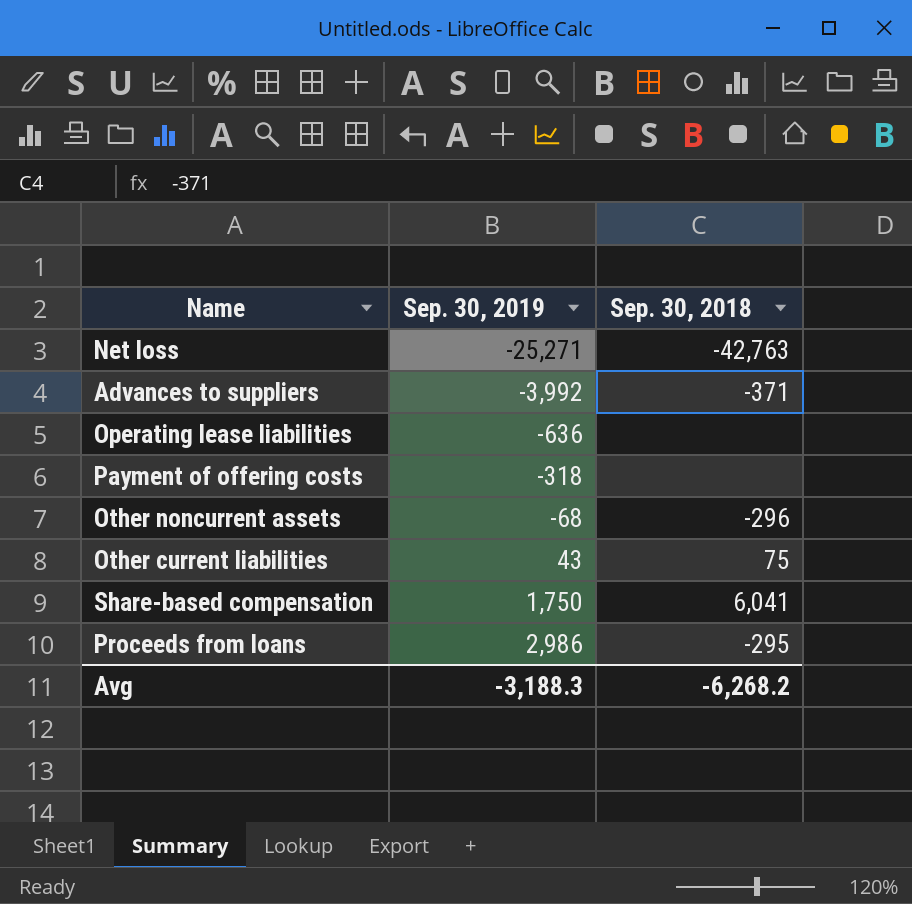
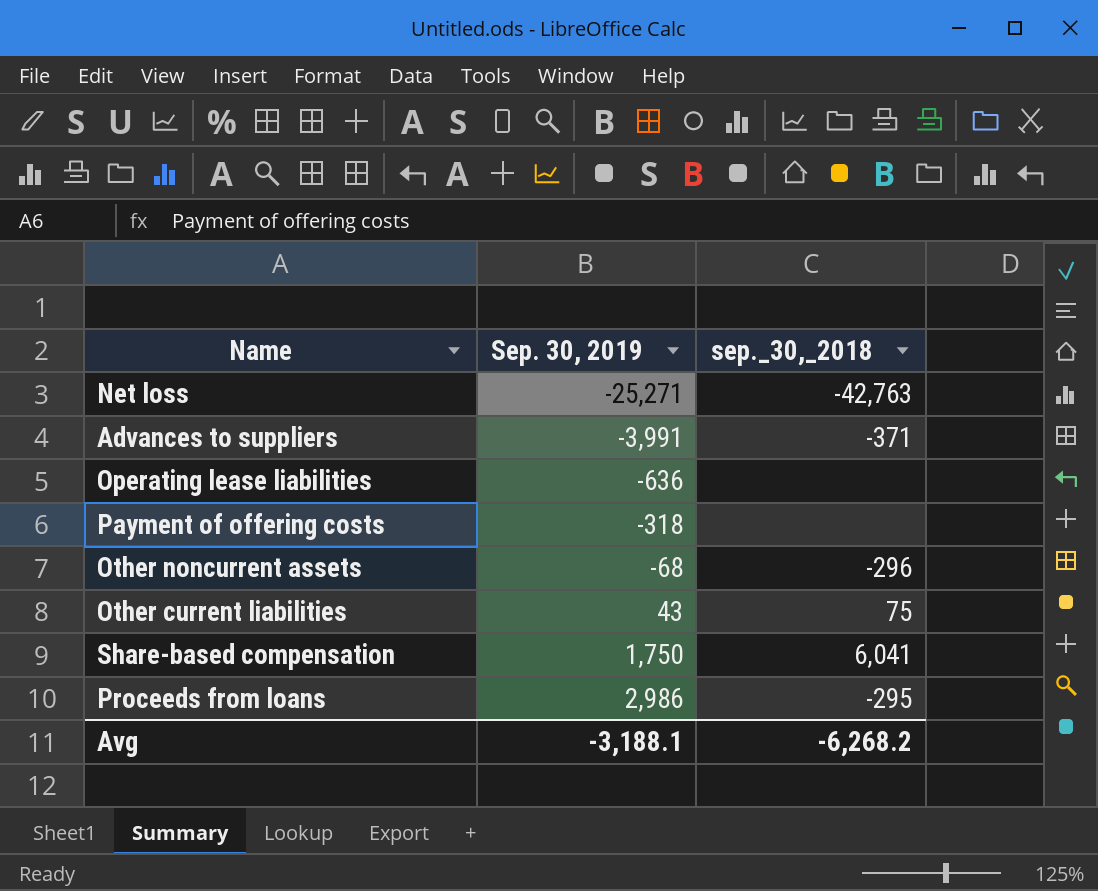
column name: Sep. 30, 2018 -> sep._30,_2018
Advances to suppliers | Sep. 30, 2019: -3,992 -> -3,991
Avg | Sep. 30, 2019: -3,188.3 -> -3,188.1

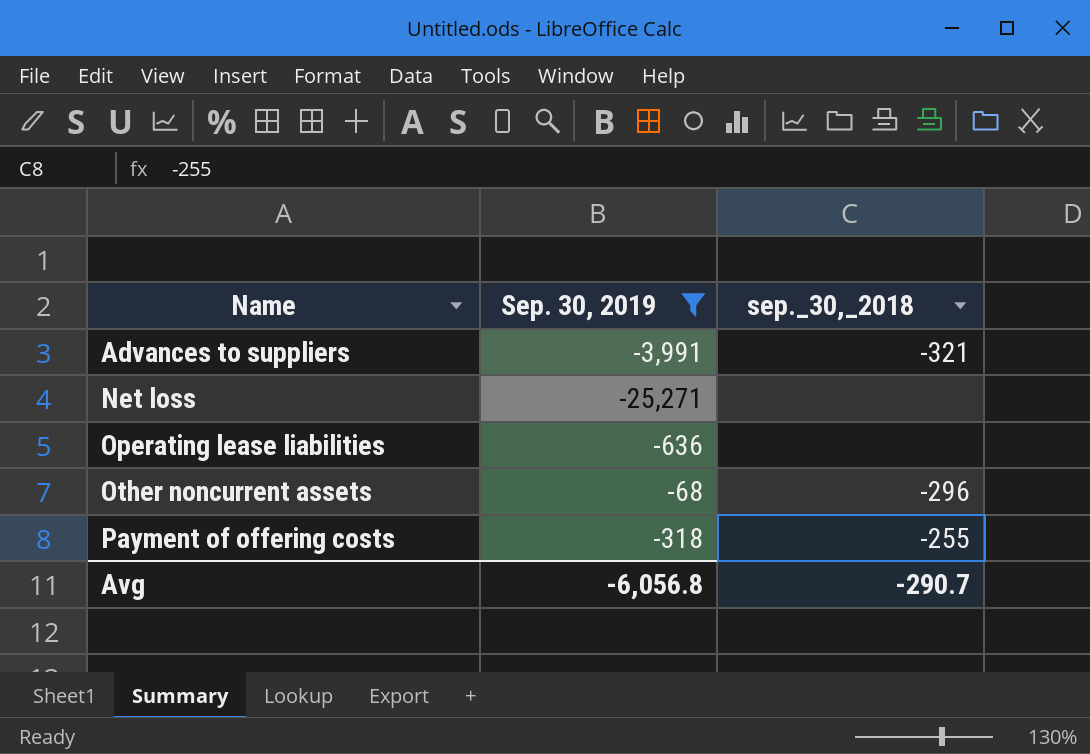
filter: none -> Sep. 30, 2019 <= -68
row order: Sep. 30, 2019 ascending -> Name ascending
Advances to suppliers | sep._30,_2018: -371 -> -321
Net loss | sep._30,_2018: -42,763 -> none
Payment of offering costs | sep._30,_2018: none -> -255
Avg | Sep. 30, 2019: -3,188.1 -> -6,056.8
Avg | sep._30,_2018: -6,268.2 -> -290.7

